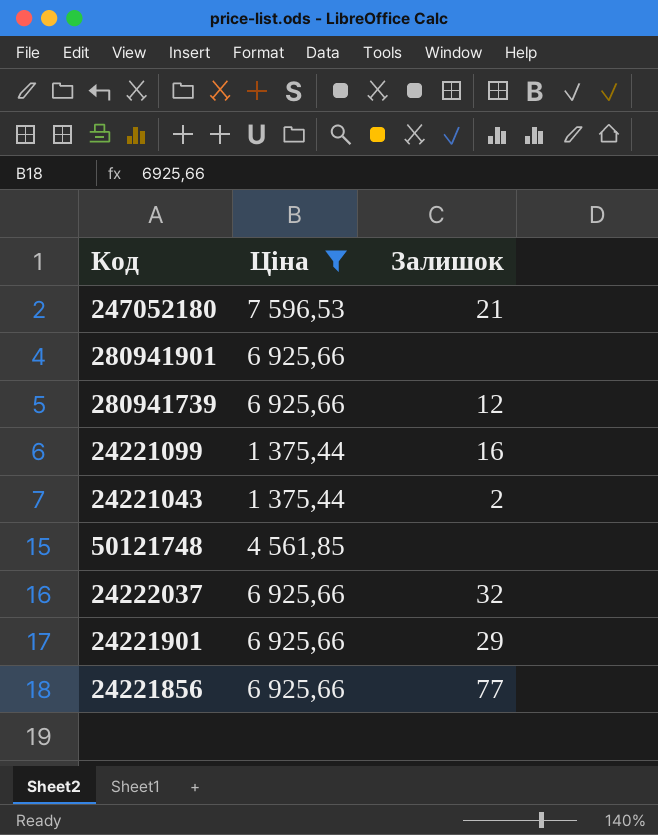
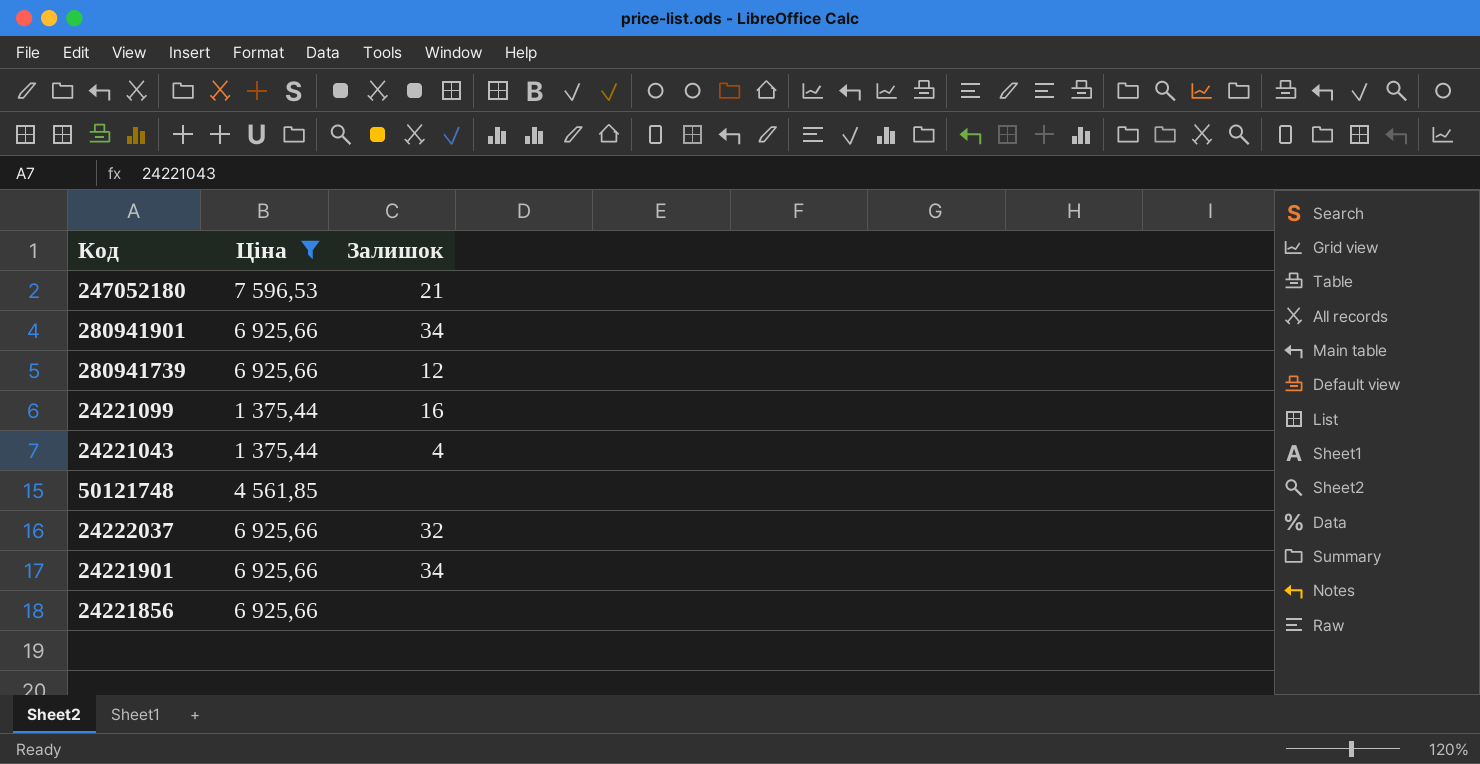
280941901 | Залишок: none -> 34
24221043 | Залишок: 2 -> 4
24221901 | Залишок: 29 -> 34
24221856 | Залишок: 77 -> none

